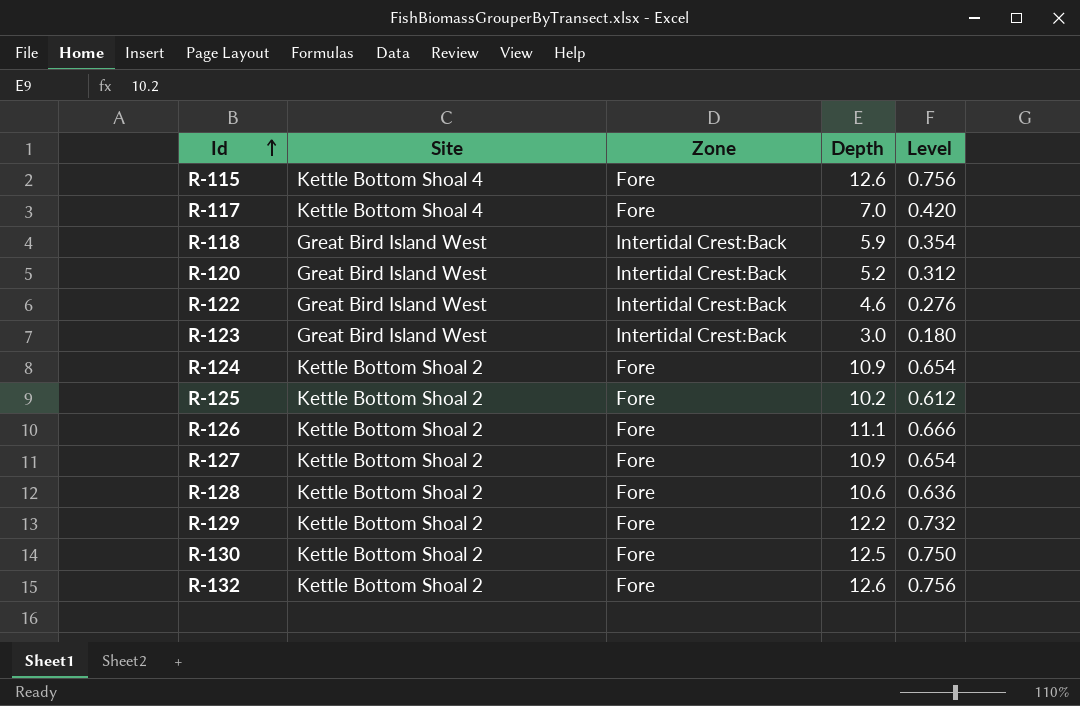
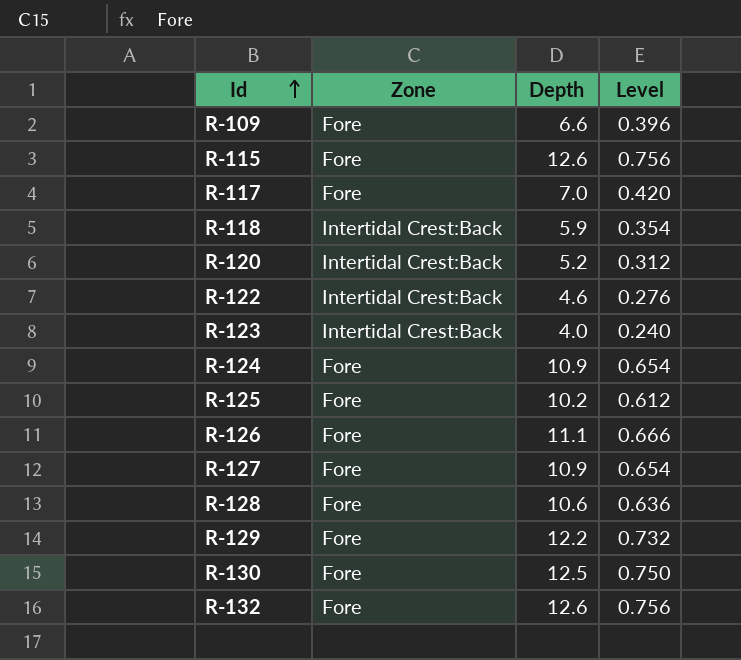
column Site | position: 2 -> none
row R-109: none -> Fore | 6.6 | 0.396
R-123 | Depth: 3.0 -> 4.0
R-123 | Level: 0.180 -> 0.240

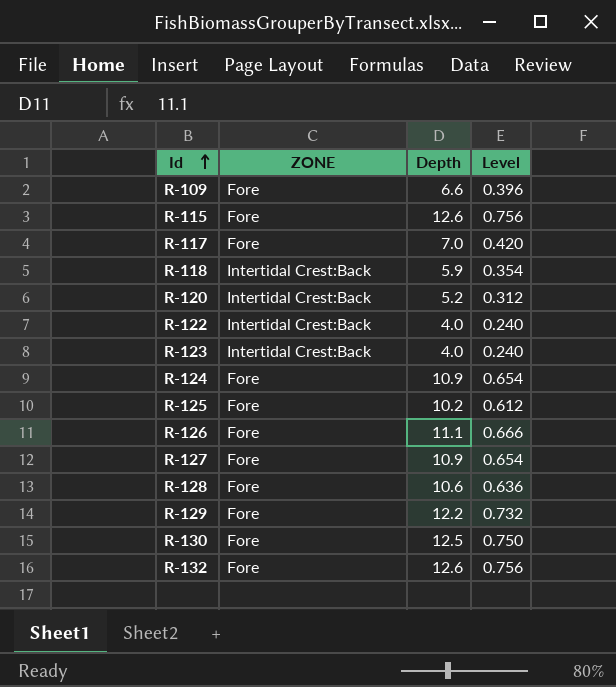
column name: Zone -> ZONE
R-122 | Depth: 4.6 -> 4.0
R-122 | Level: 0.276 -> 0.240

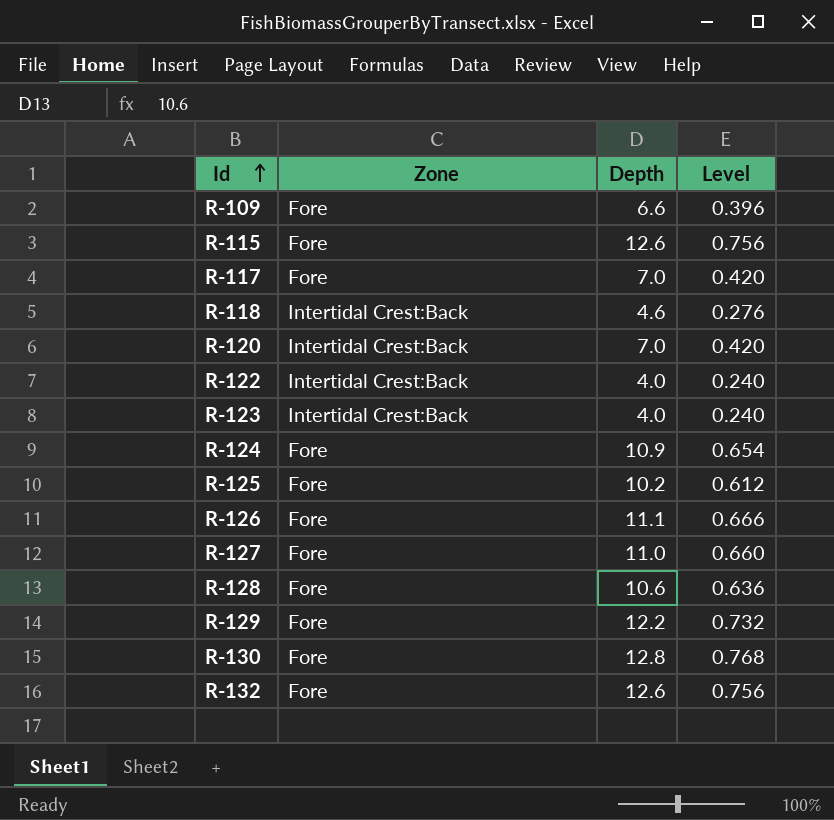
column name: ZONE -> Zone
R-118 | Depth: 5.9 -> 4.6
R-118 | Level: 0.354 -> 0.276
R-120 | Depth: 5.2 -> 7.0
R-120 | Level: 0.312 -> 0.420
R-127 | Depth: 10.9 -> 11.0
R-127 | Level: 0.654 -> 0.660
R-130 | Depth: 12.5 -> 12.8
R-130 | Level: 0.750 -> 0.768

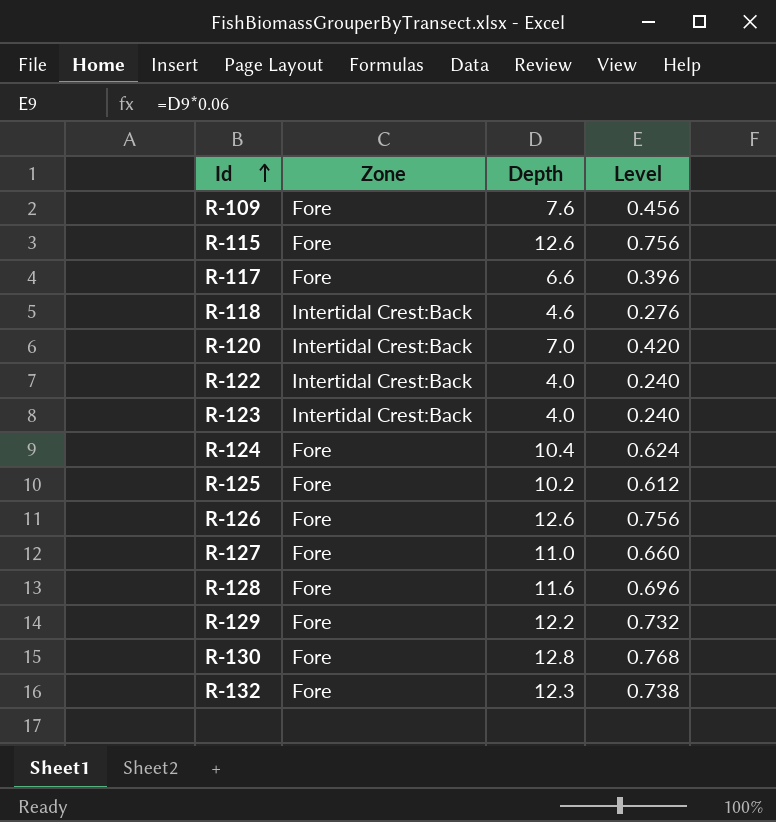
R-109 | Depth: 6.6 -> 7.6
R-109 | Level: 0.396 -> 0.456
R-117 | Depth: 7.0 -> 6.6
R-117 | Level: 0.420 -> 0.396
R-124 | Depth: 10.9 -> 10.4
R-124 | Level: 0.654 -> 0.624
R-126 | Depth: 11.1 -> 12.6
R-126 | Level: 0.666 -> 0.756
R-128 | Depth: 10.6 -> 11.6
R-128 | Level: 0.636 -> 0.696
R-132 | Depth: 12.6 -> 12.3
R-132 | Level: 0.756 -> 0.738

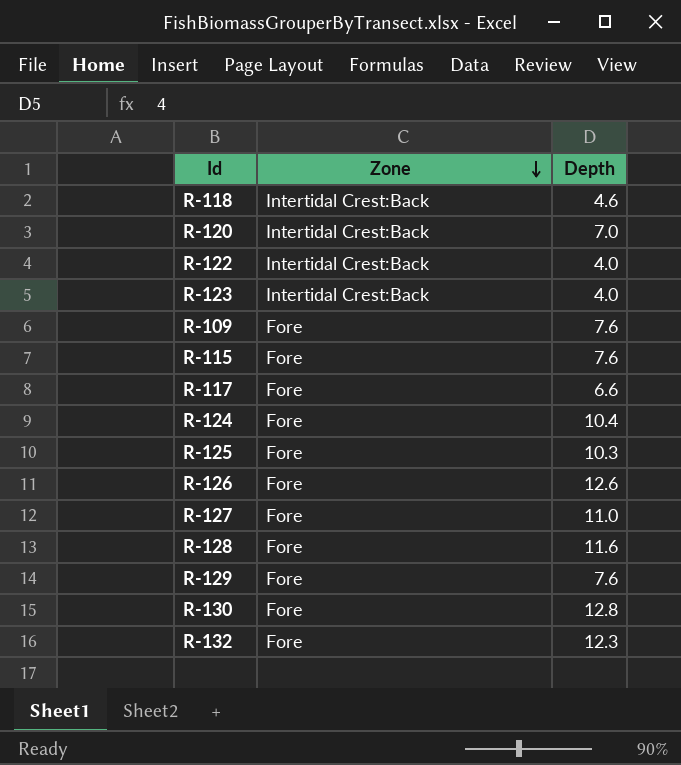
row order: Id ascending -> Zone descending
column Level | formula: [Depth] * 0.06 -> none
R-115 | Depth: 12.6 -> 7.6
R-125 | Depth: 10.2 -> 10.3
R-129 | Depth: 12.2 -> 7.6

